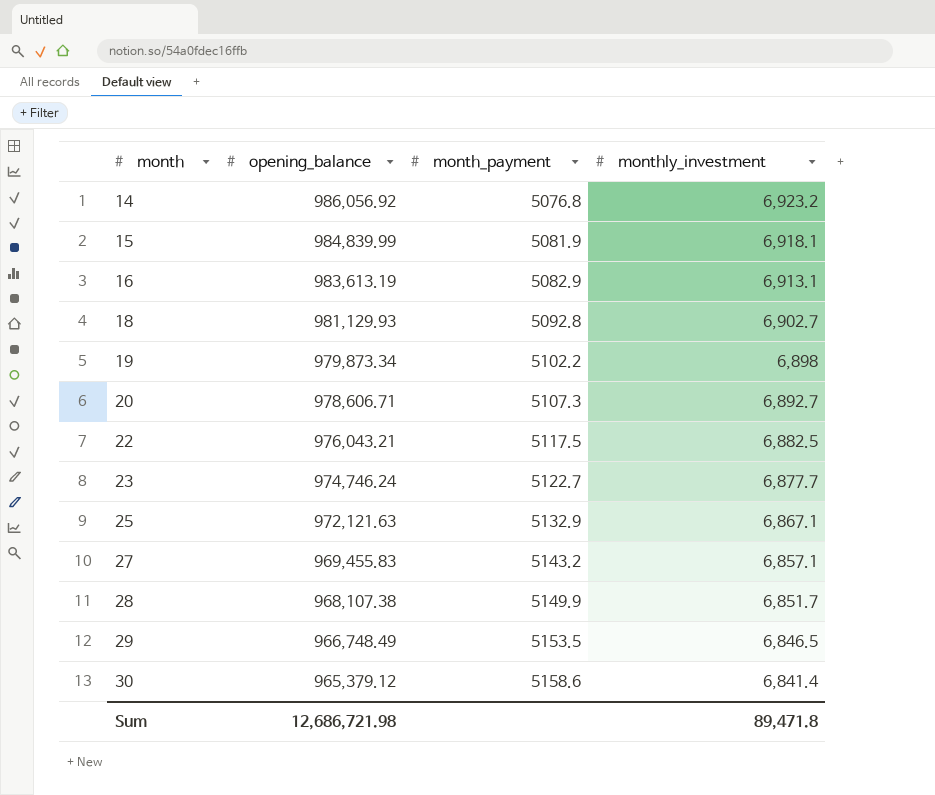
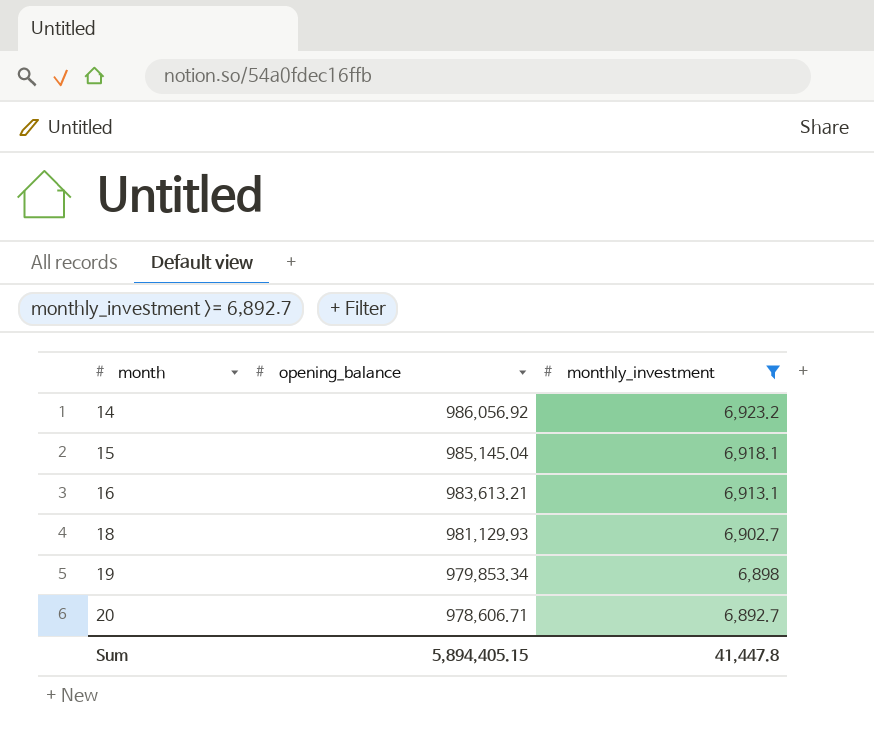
filter: none -> monthly_investment >= 6,892.7
column month_payment | position: 3 -> none
15 | opening_balance: 984,839.99 -> 985,145.04
16 | opening_balance: 983,613.19 -> 983,613.21
19 | opening_balance: 979,873.34 -> 979,853.34
Sum | opening_balance: 12,686,721.98 -> 5,894,405.15
Sum | monthly_investment: 89,471.8 -> 41,447.8

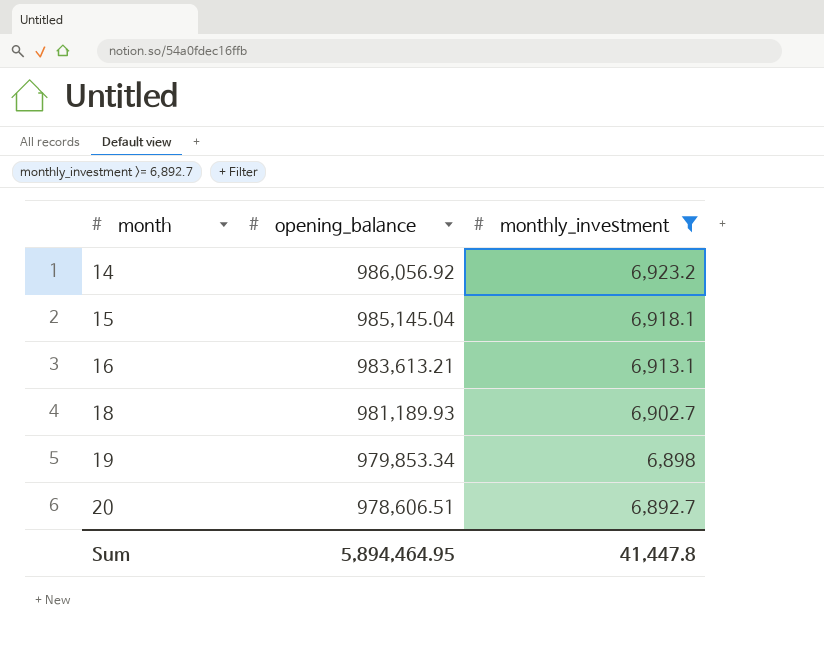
18 | opening_balance: 981,129.93 -> 981,189.93
20 | opening_balance: 978,606.71 -> 978,606.51
Sum | opening_balance: 5,894,405.15 -> 5,894,464.95

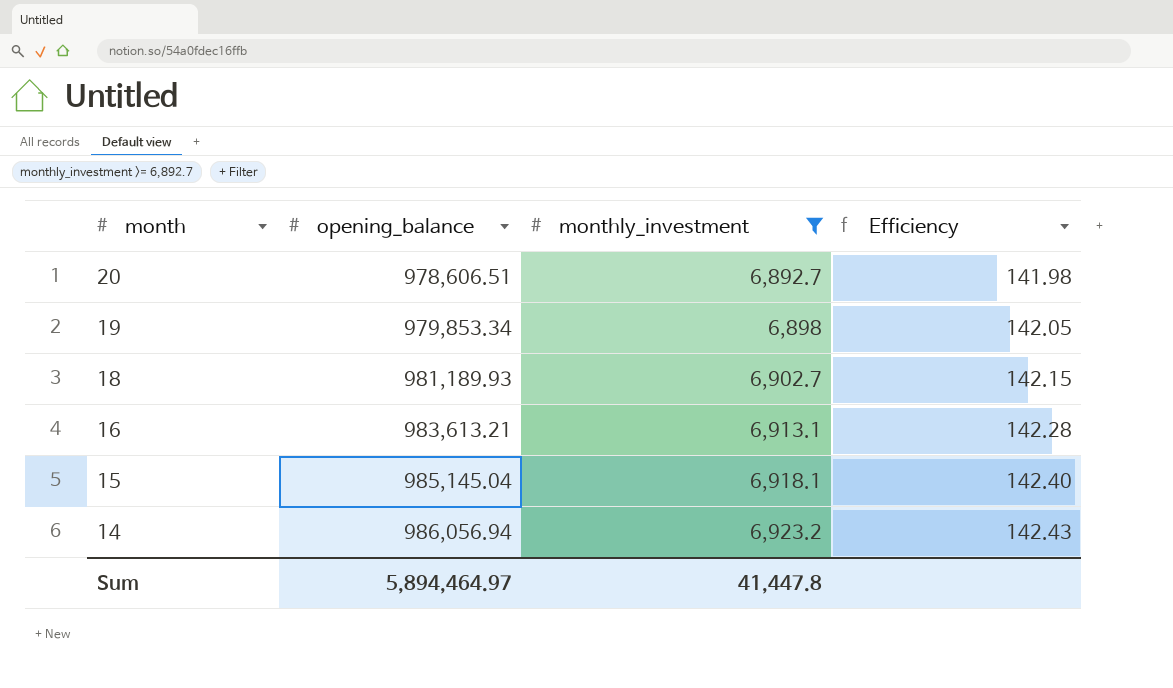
row order: month ascending -> month descending
column Efficiency | formula: none -> [opening_balance] / [monthly_investment]
14 | opening_balance: 986,056.92 -> 986,056.94
Sum | opening_balance: 5,894,464.95 -> 5,894,464.97

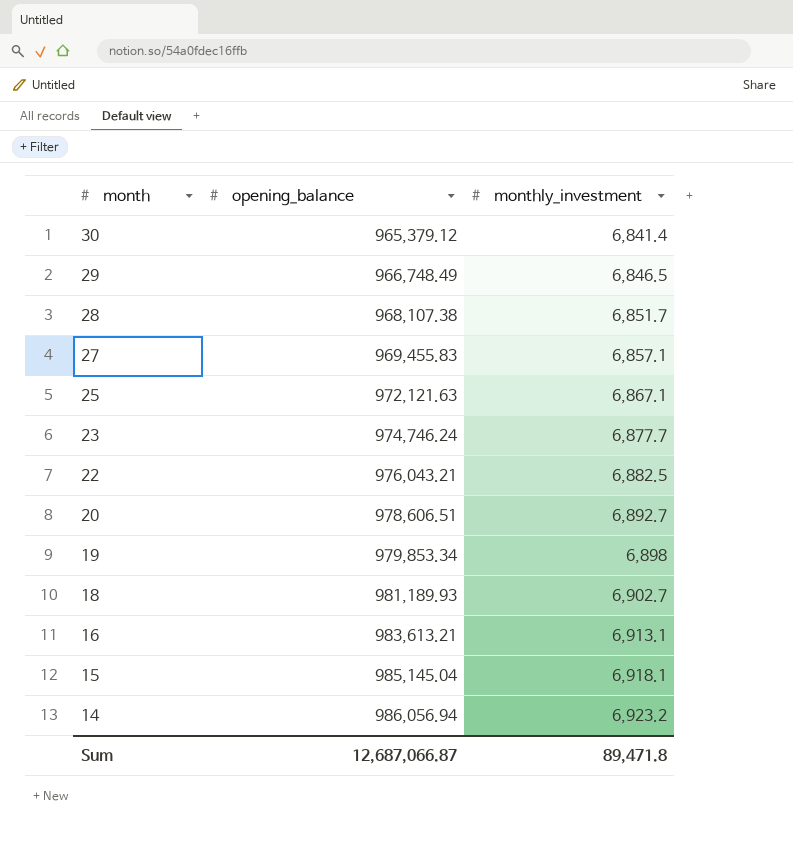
filter: monthly_investment >= 6,892.7 -> none
column Efficiency | formula: [opening_balance] / [monthly_investment] -> none
Sum | opening_balance: 5,894,464.97 -> 12,687,066.87
Sum | monthly_investment: 41,447.8 -> 89,471.8

